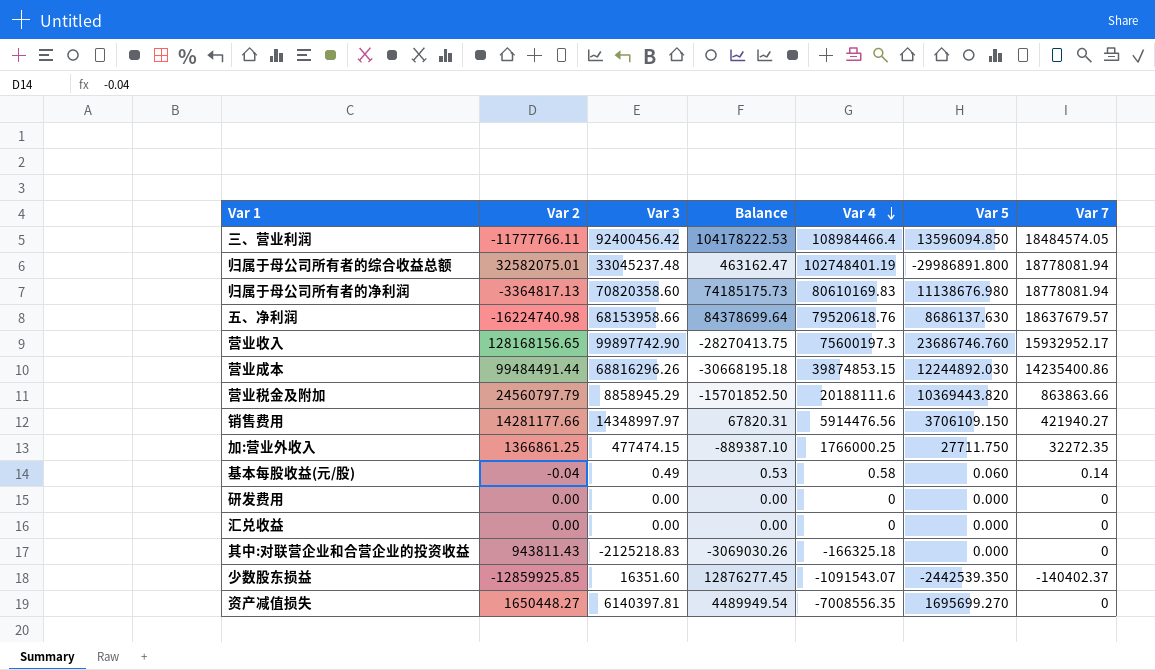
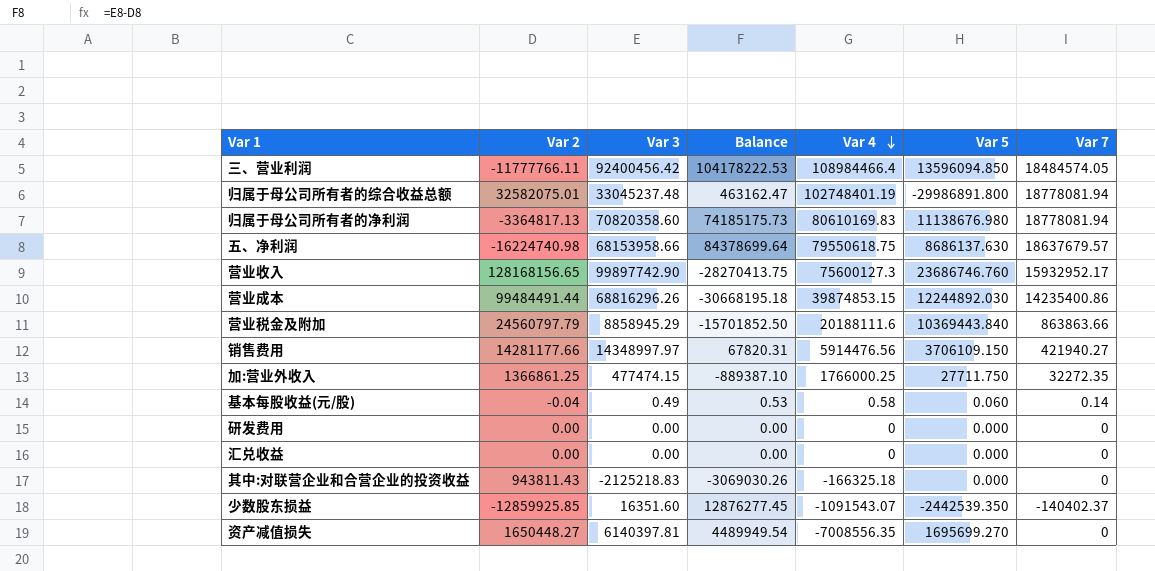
五、净利润 | Var 4: 79520618.76 -> 79550618.75
营业收入 | Var 4: 75600197.3 -> 75600127.3
营业税金及附加 | Var 5: 10369443.820 -> 10369443.840

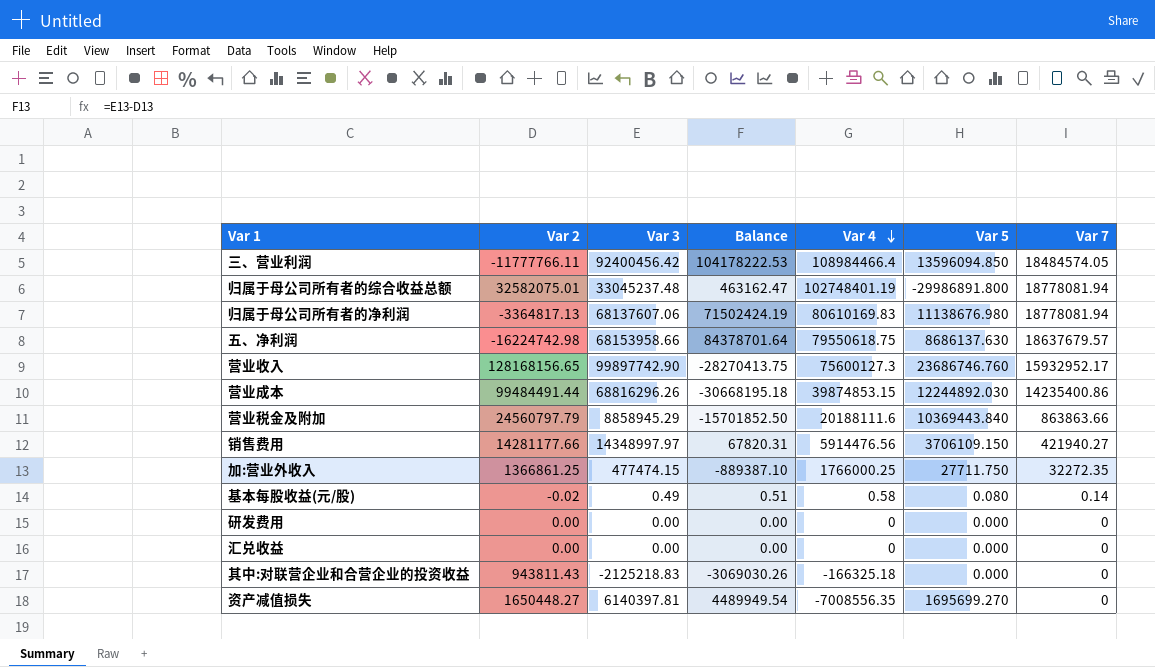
row 少数股东损益: -12859925.85 | 16351.60 | 12876277.45 | -1091543.07 | -2442539.350 | -140402.37 -> none
归属于母公司所有者的净利润 | Var 3: 70820358.60 -> 68137607.06
归属于母公司所有者的净利润 | Balance: 74185175.73 -> 71502424.19
五、净利润 | Var 2: -16224740.98 -> -16224742.98
五、净利润 | Balance: 84378699.64 -> 84378701.64
基本每股收益(元/股) | Var 2: -0.04 -> -0.02
基本每股收益(元/股) | Balance: 0.53 -> 0.51
基本每股收益(元/股) | Var 5: 0.060 -> 0.080

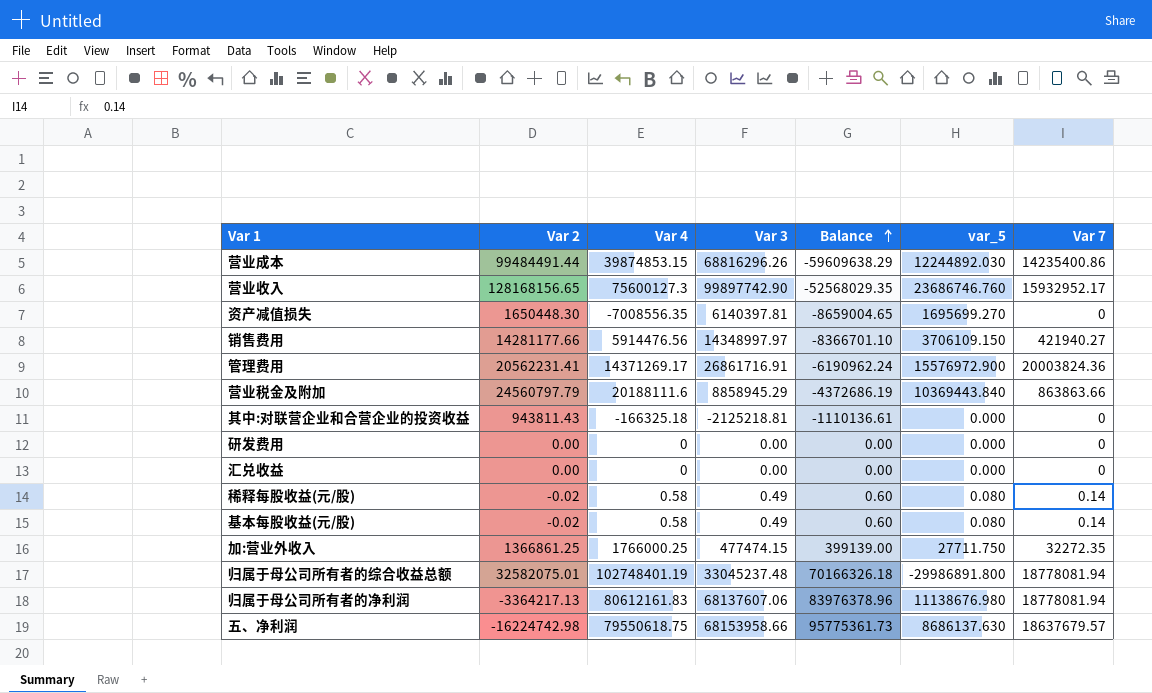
row order: Var 4 descending -> Balance ascending
column Var 4 | position: 5 -> 3
column Balance | formula: [Var 3] - [Var 2] -> [Var 4] - [Var 2]
column name: Var 5 -> var_5
row 三、营业利润: -11777766.11 | 92400456.42 | 104178222.53 | 108984466.4 | 13596094.850 | 18484574.05 -> none
资产减值损失 | Var 2: 1650448.27 -> 1650448.30
row 管理费用: none -> 20562231.41 | 14371269.17 | 26861716.91 | -6190962.24 | 15576972.900 | 20003824.36
其中:对联营企业和合营企业的投资收益 | Var 3: -2125218.83 -> -2125218.81
row 稀释每股收益(元/股): none -> -0.02 | 0.58 | 0.49 | 0.60 | 0.080 | 0.14
归属于母公司所有者的净利润 | Var 2: -3364817.13 -> -3364217.13
归属于母公司所有者的净利润 | Var 4: 80610169.83 -> 80612161.83

